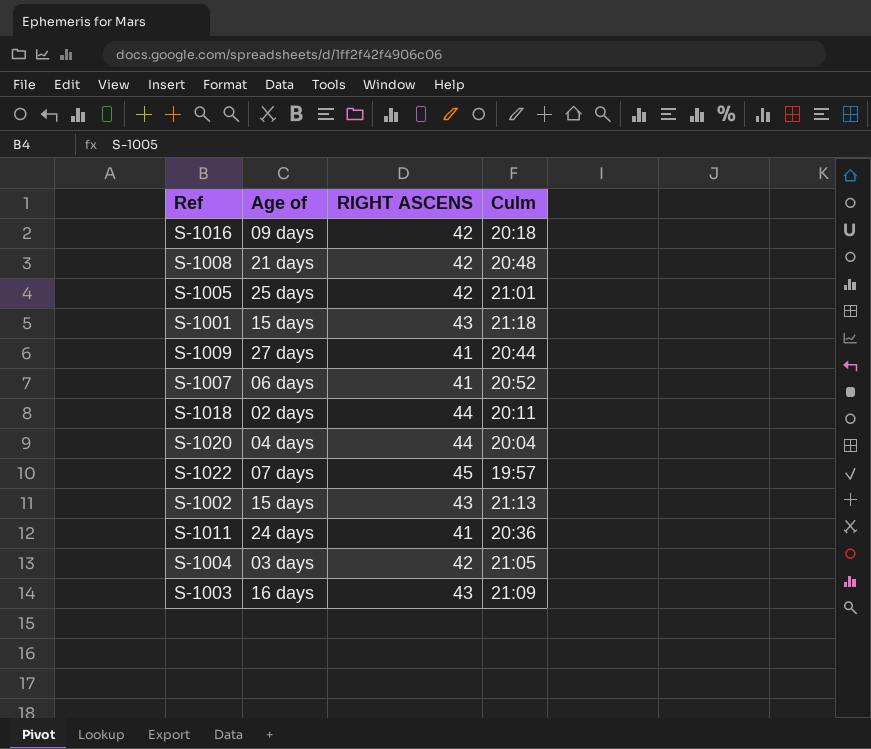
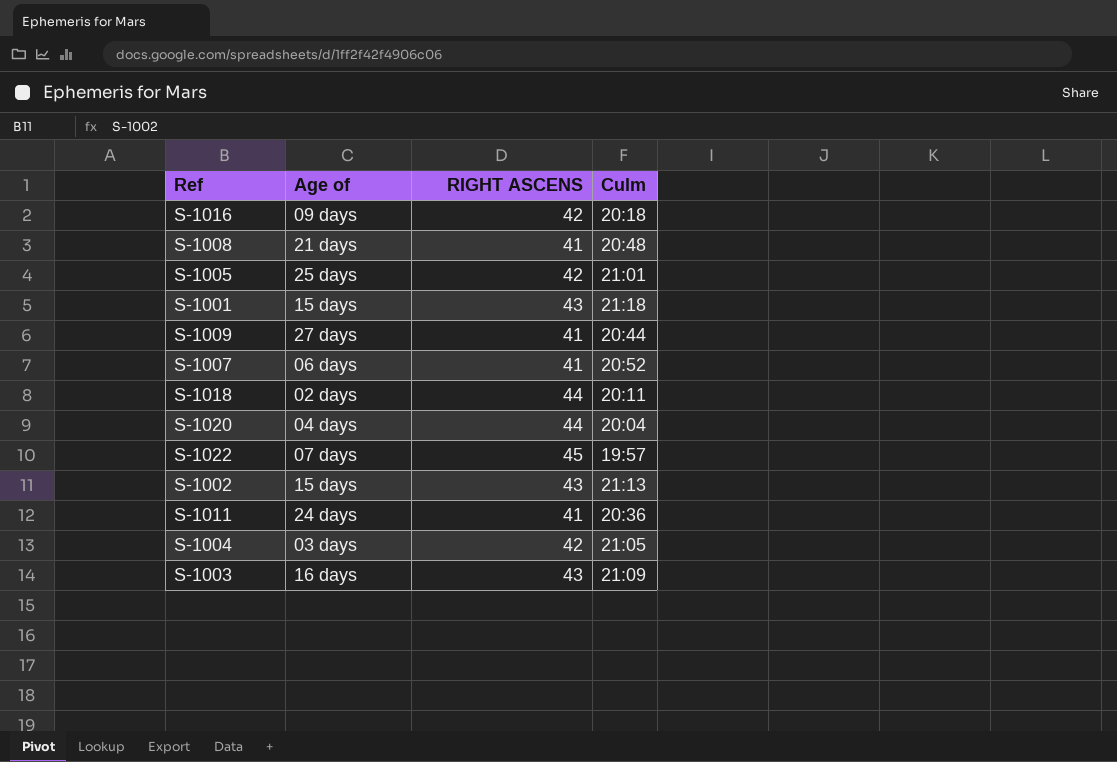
S-1008 | RIGHT ASCENS: 42 -> 41

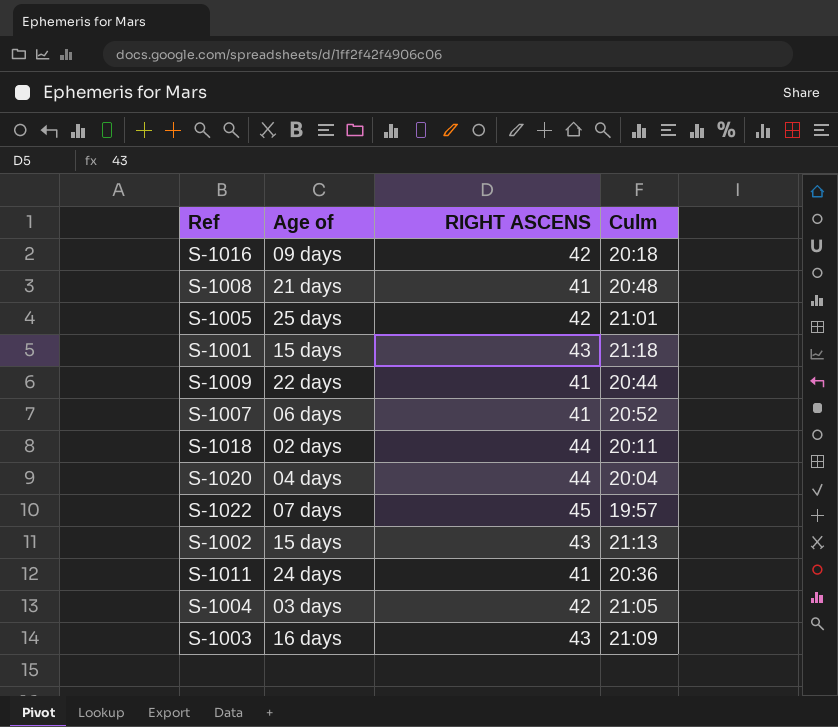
S-1009 | Age of: 27 days -> 22 days

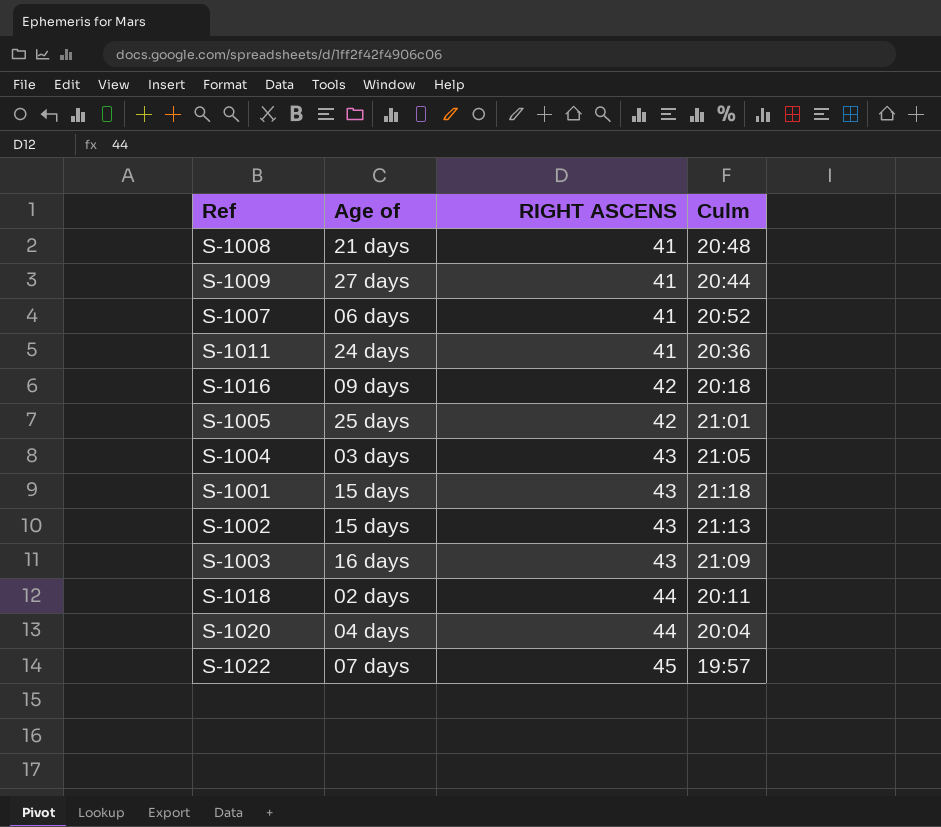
row order: none -> RIGHT ASCENS ascending
S-1009 | Age of: 22 days -> 27 days
S-1004 | RIGHT ASCENS: 42 -> 43

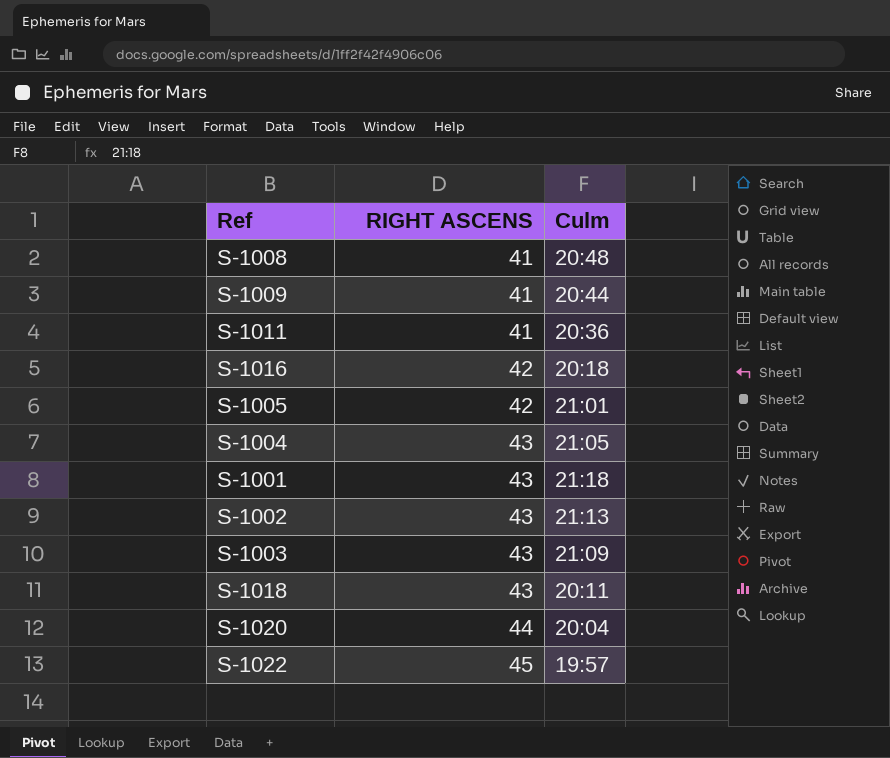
column Age of | position: 2 -> none
row S-1007: 06 days | 41 | 20:52 -> none
S-1018 | RIGHT ASCENS: 44 -> 43

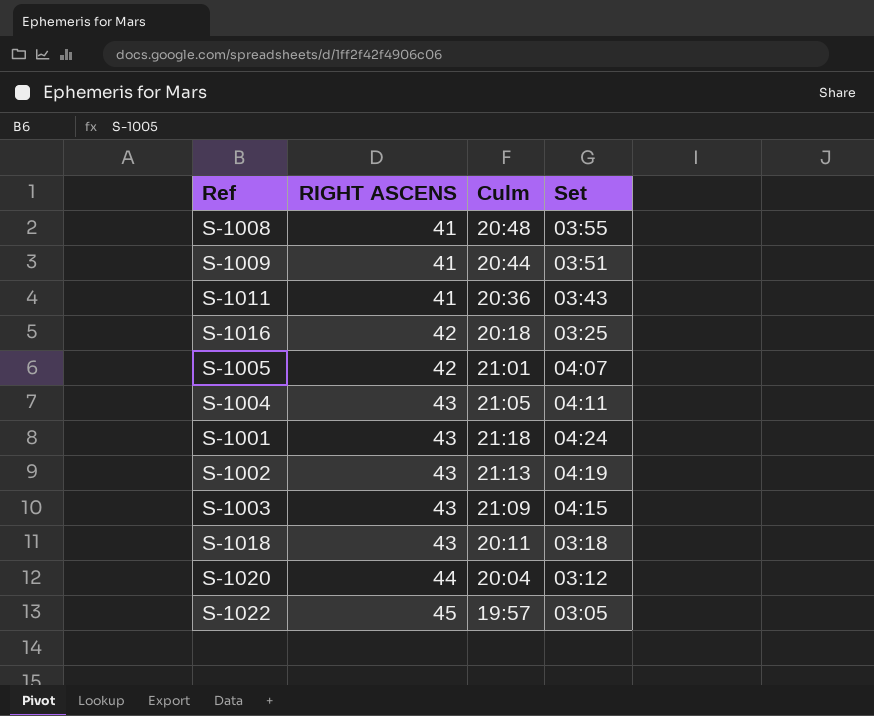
column Set | position: none -> 4

